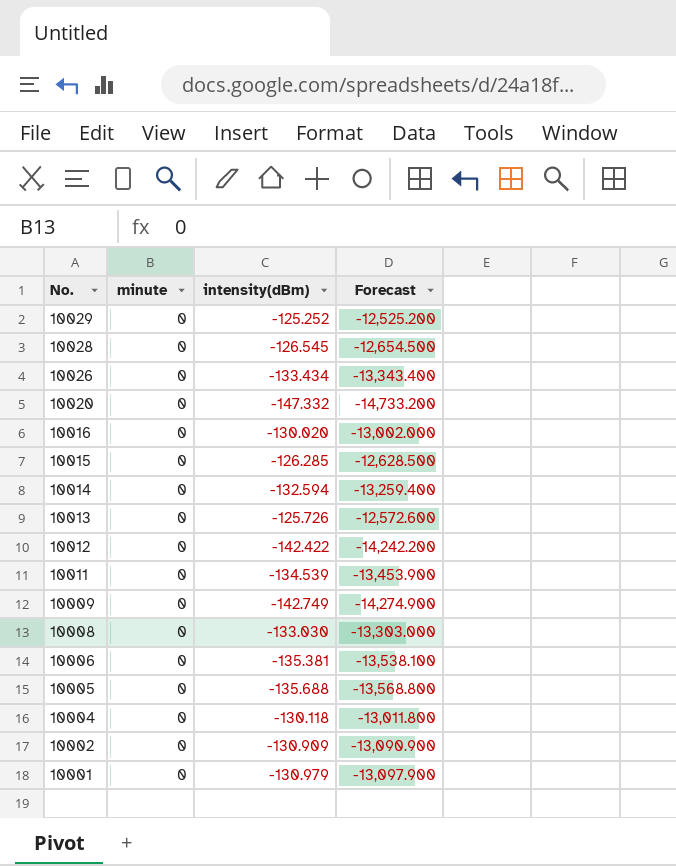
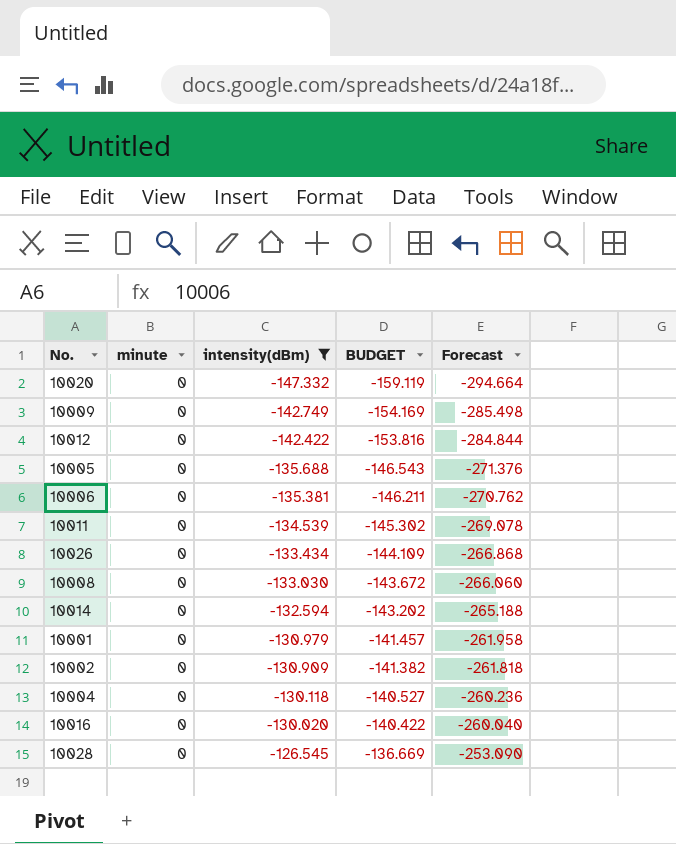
filter: none -> intensity(dBm) <= -126.545
row order: No. descending -> intensity(dBm) ascending
column BUDGET | formula: none -> [intensity(dBm)] * 1.08
column Forecast | formula: [intensity(dBm)] * 100 -> [intensity(dBm)] * 2

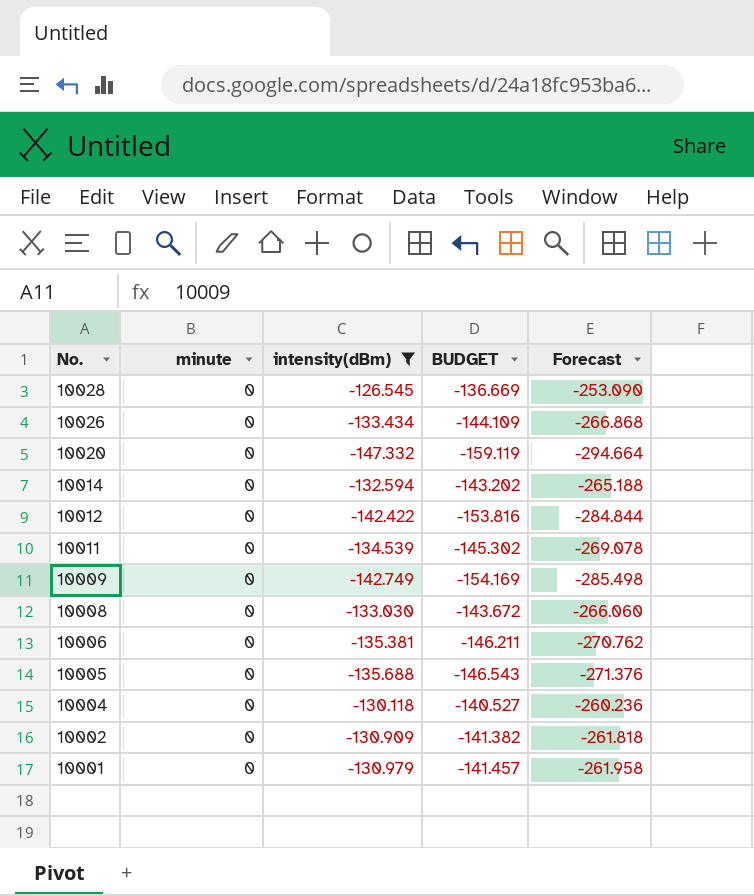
row order: intensity(dBm) ascending -> No. descending
row 10016: 0 | -130.020 | -140.422 | -260.040 -> none

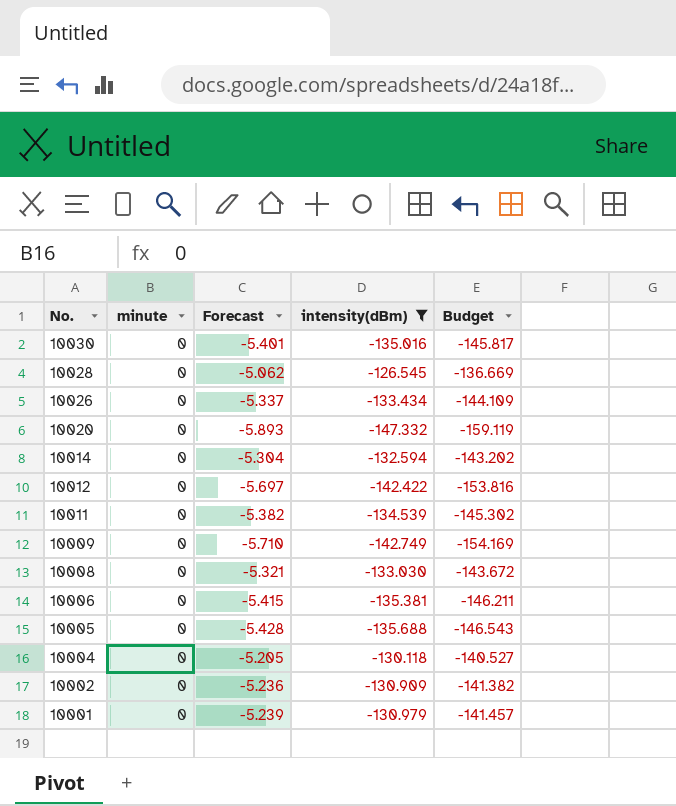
column Forecast | formula: [intensity(dBm)] * 2 -> [intensity(dBm)] * 0.04
column Forecast | position: 5 -> 3
column name: BUDGET -> Budget
row 10030: none -> 0 | -5.401 | -135.016 | -145.817

